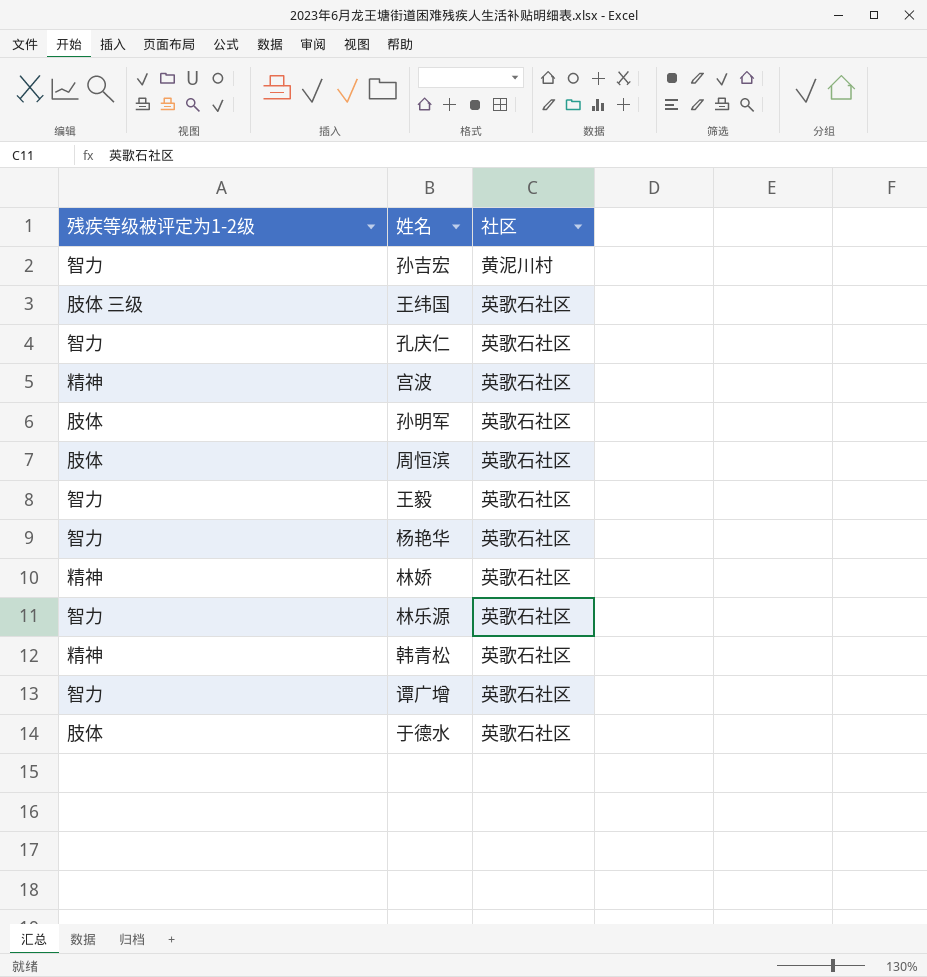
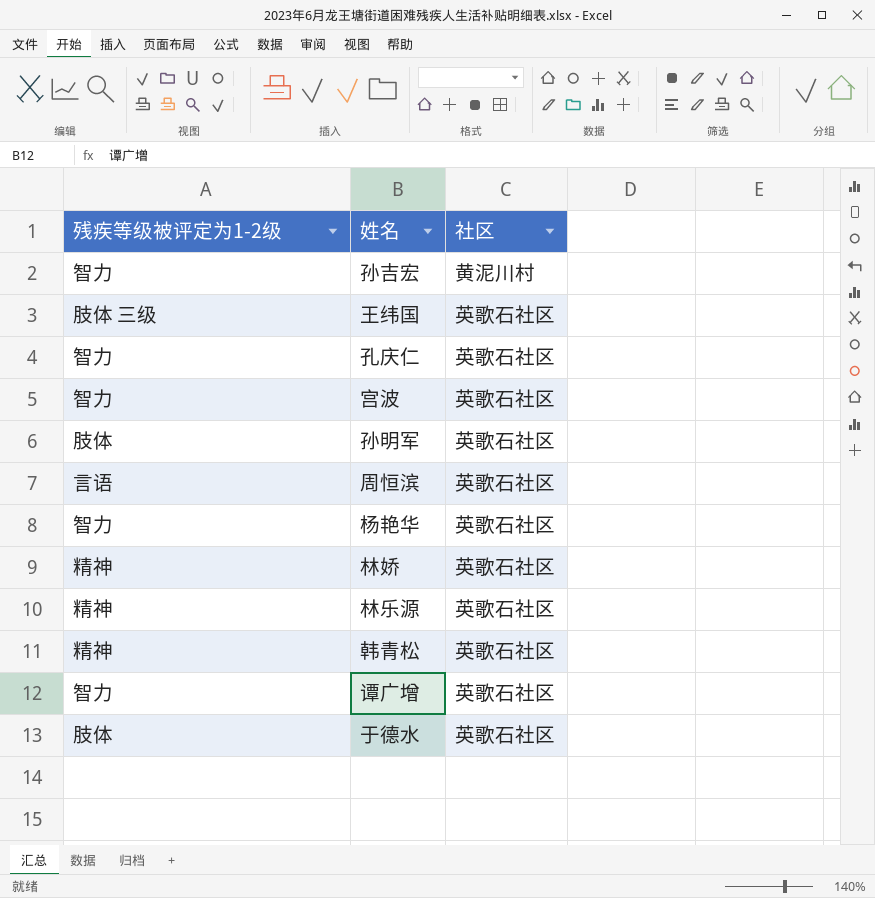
row 王毅: 智力 | 英歌石社区 -> none
宫波 | 残疾等级被评定为1-2级: 精神 -> 智力
周恒滨 | 残疾等级被评定为1-2级: 肢体 -> 言语
林乐源 | 残疾等级被评定为1-2级: 智力 -> 精神

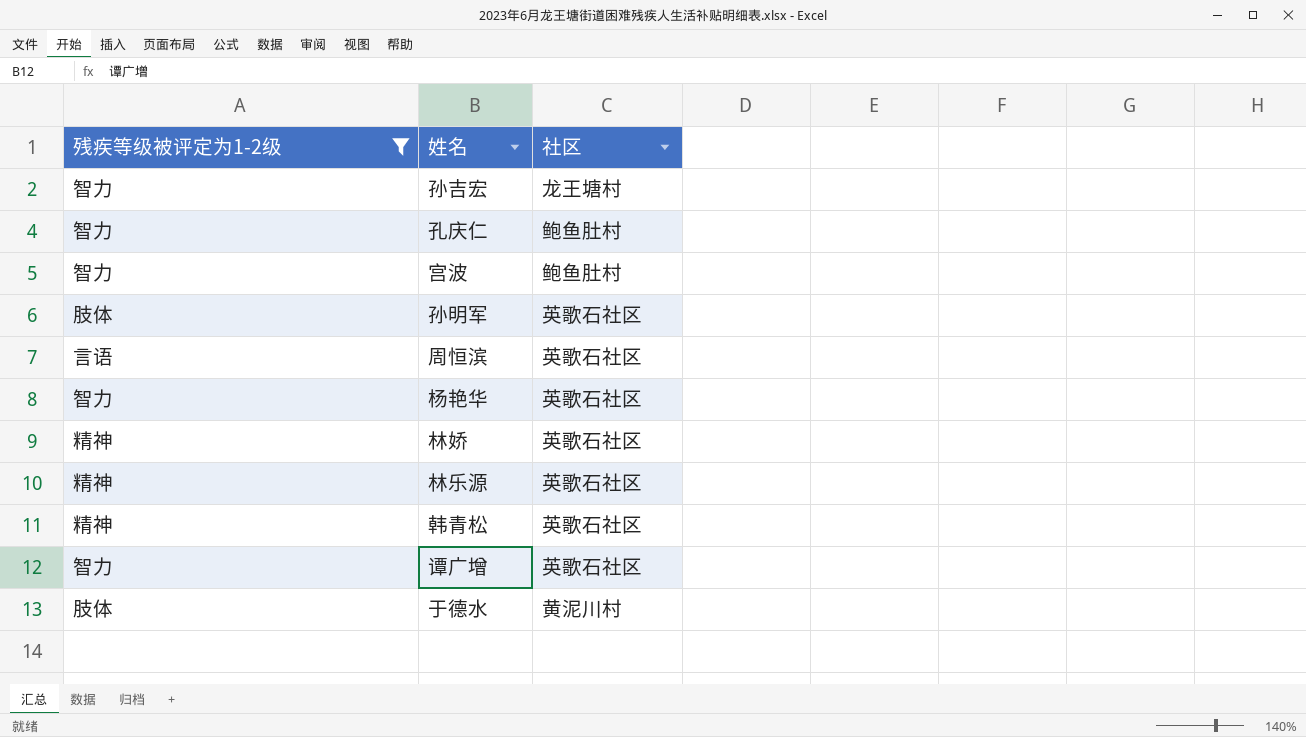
filter: none -> 残疾等级被评定为1-2级 != 肢体 三级
孙吉宏 | 社区: 黄泥川村 -> 龙王塘村
孔庆仁 | 社区: 英歌石社区 -> 鲍鱼肚村
宫波 | 社区: 英歌石社区 -> 鲍鱼肚村
于德水 | 社区: 英歌石社区 -> 黄泥川村

